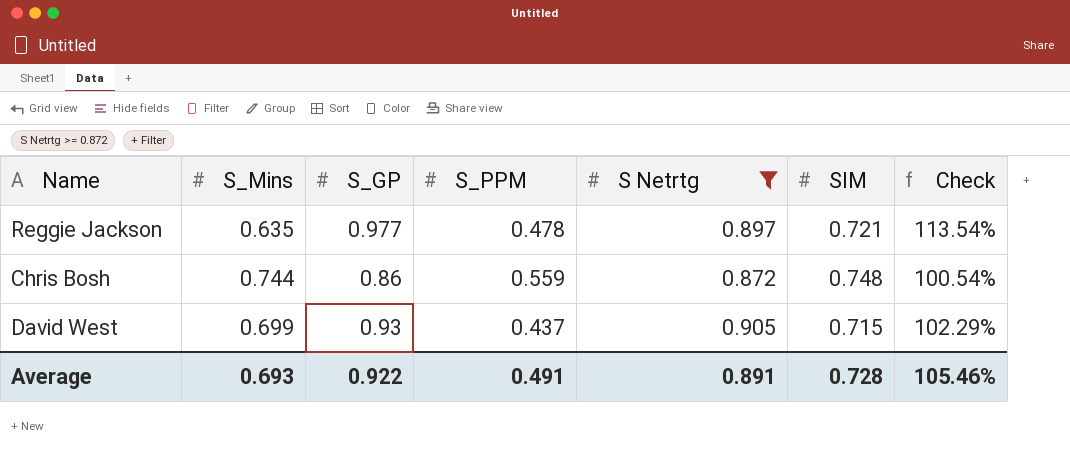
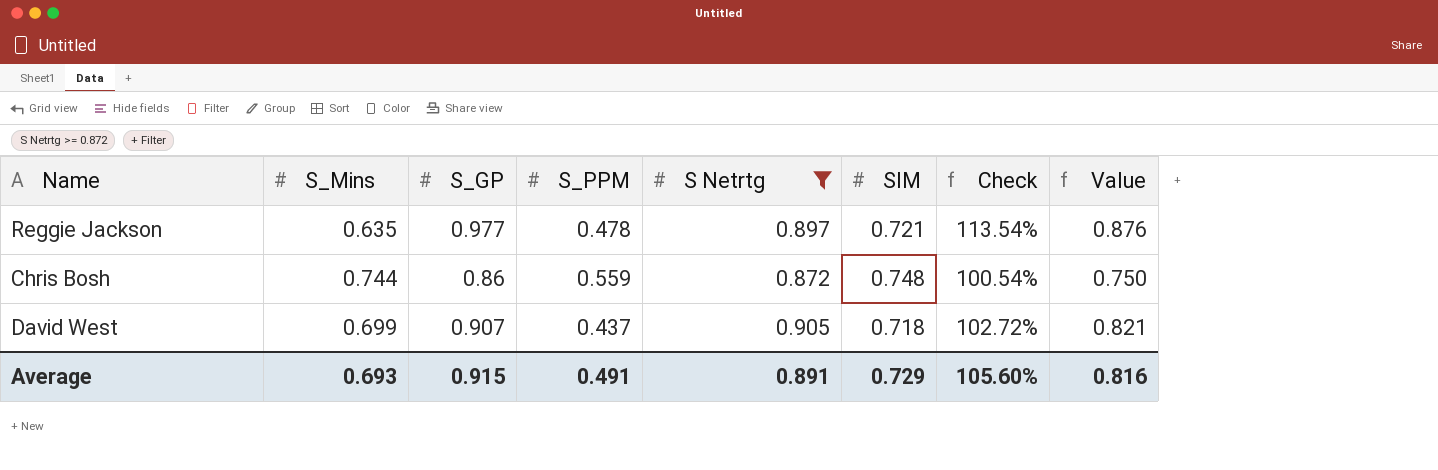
column Value | formula: none -> [S_GP] * [S Netrtg]
David West | S_GP: 0.93 -> 0.907
David West | SIM: 0.715 -> 0.718
David West | Check: 102.29% -> 102.72%
Average | S_GP: 0.922 -> 0.915
Average | SIM: 0.728 -> 0.729
Average | Check: 105.46% -> 105.60%

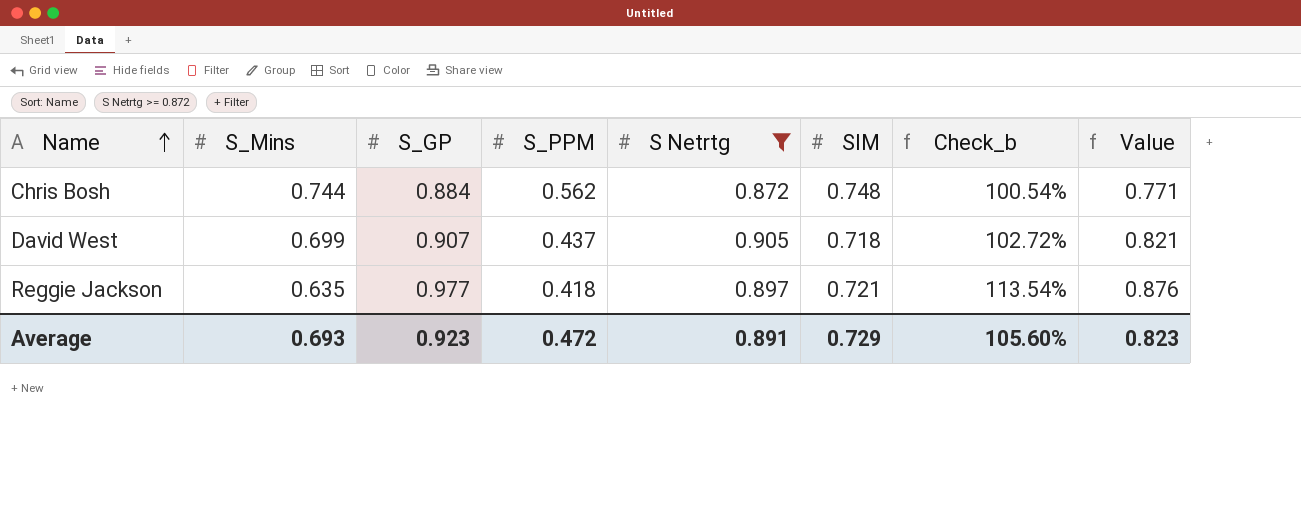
row order: none -> Name ascending
column name: Check -> Check_b
Chris Bosh | S_GP: 0.86 -> 0.884
Chris Bosh | S_PPM: 0.559 -> 0.562
Chris Bosh | Value: 0.750 -> 0.771
Reggie Jackson | S_PPM: 0.478 -> 0.418
Average | S_GP: 0.915 -> 0.923
Average | S_PPM: 0.491 -> 0.472
Average | Value: 0.816 -> 0.823

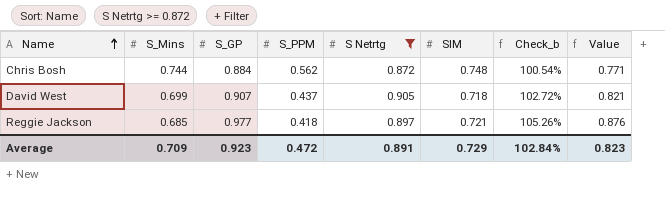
Reggie Jackson | S_Mins: 0.635 -> 0.685
Reggie Jackson | Check_b: 113.54% -> 105.26%
Average | S_Mins: 0.693 -> 0.709
Average | Check_b: 105.60% -> 102.84%

